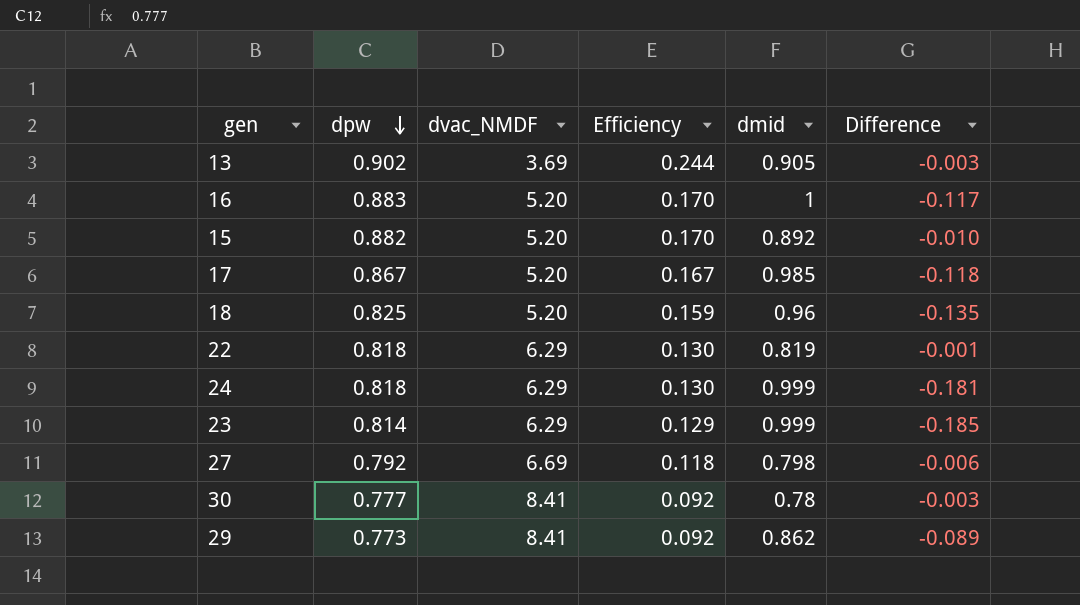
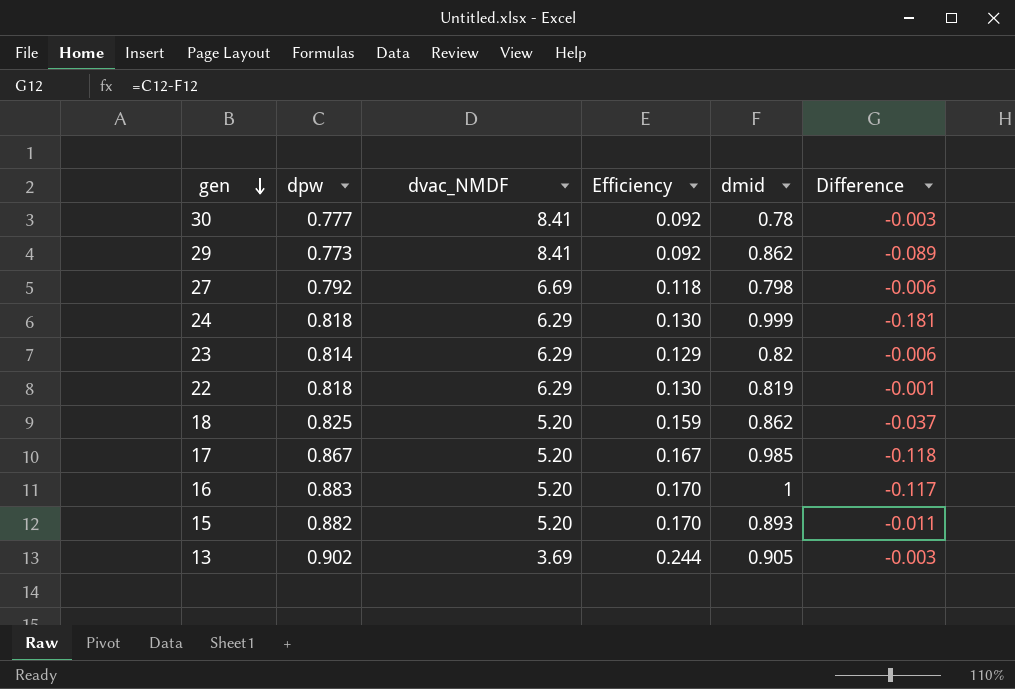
row order: dpw descending -> gen descending
23 | dmid: 0.999 -> 0.82
23 | Difference: -0.185 -> -0.006
18 | dmid: 0.96 -> 0.862
18 | Difference: -0.135 -> -0.037
15 | dmid: 0.892 -> 0.893
15 | Difference: -0.010 -> -0.011

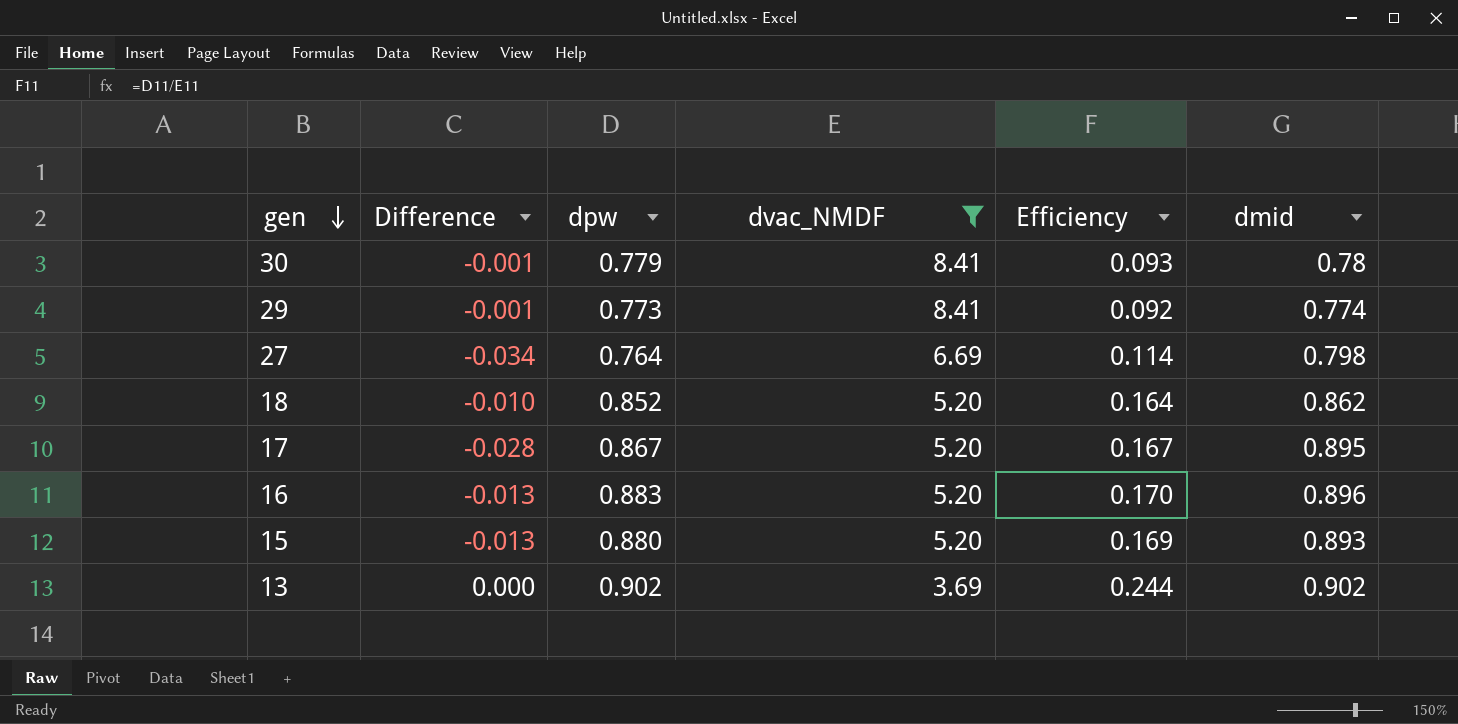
filter: none -> dvac_NMDF != 6.29
column Difference | position: 6 -> 2
30 | Difference: -0.003 -> -0.001
30 | dpw: 0.777 -> 0.779
30 | Efficiency: 0.092 -> 0.093
29 | Difference: -0.089 -> -0.001
29 | dmid: 0.862 -> 0.774
27 | Difference: -0.006 -> -0.034
27 | dpw: 0.792 -> 0.764
27 | Efficiency: 0.118 -> 0.114
18 | Difference: -0.037 -> -0.010
18 | dpw: 0.825 -> 0.852
18 | Efficiency: 0.159 -> 0.164
17 | Difference: -0.118 -> -0.028
17 | dmid: 0.985 -> 0.895
16 | Difference: -0.117 -> -0.013
16 | dmid: 1 -> 0.896
15 | Difference: -0.011 -> -0.013
15 | dpw: 0.882 -> 0.880
15 | Efficiency: 0.170 -> 0.169
13 | Difference: -0.003 -> 0.000
13 | dmid: 0.905 -> 0.902

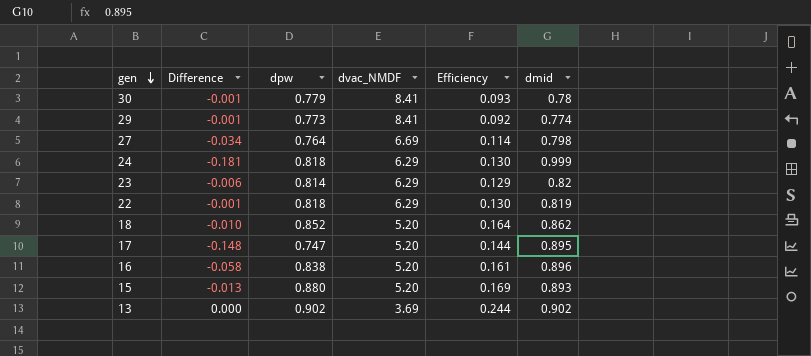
filter: dvac_NMDF != 6.29 -> none
17 | Difference: -0.028 -> -0.148
17 | dpw: 0.867 -> 0.747
17 | Efficiency: 0.167 -> 0.144
16 | Difference: -0.013 -> -0.058
16 | dpw: 0.883 -> 0.838
16 | Efficiency: 0.170 -> 0.161

